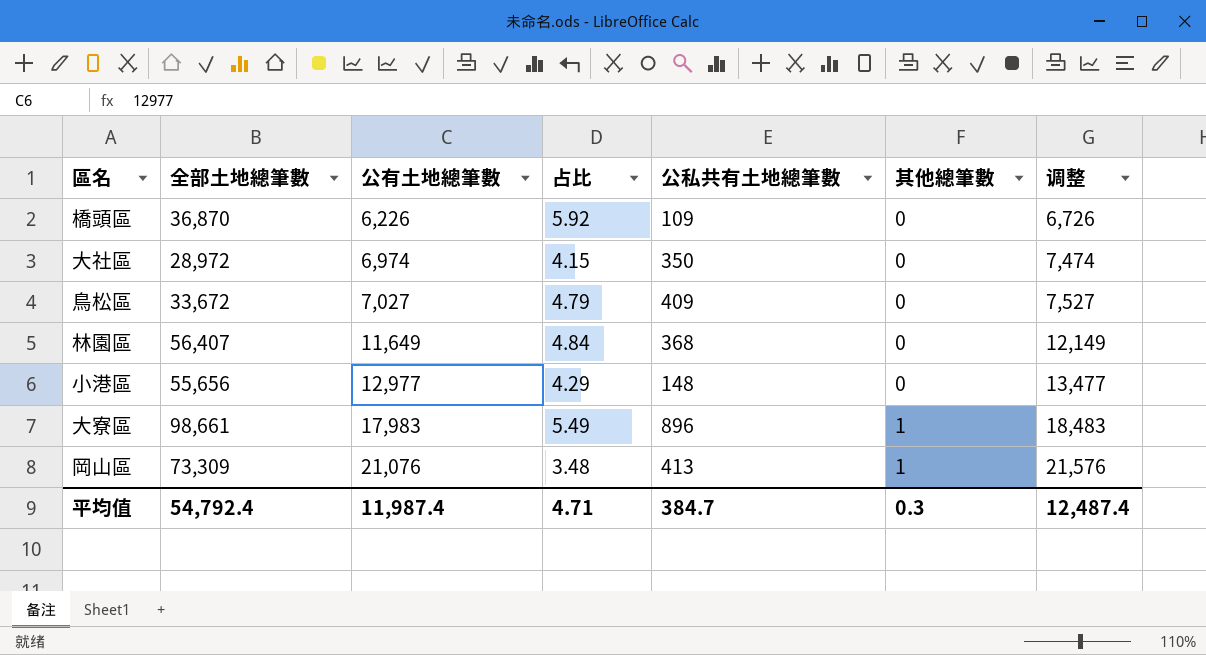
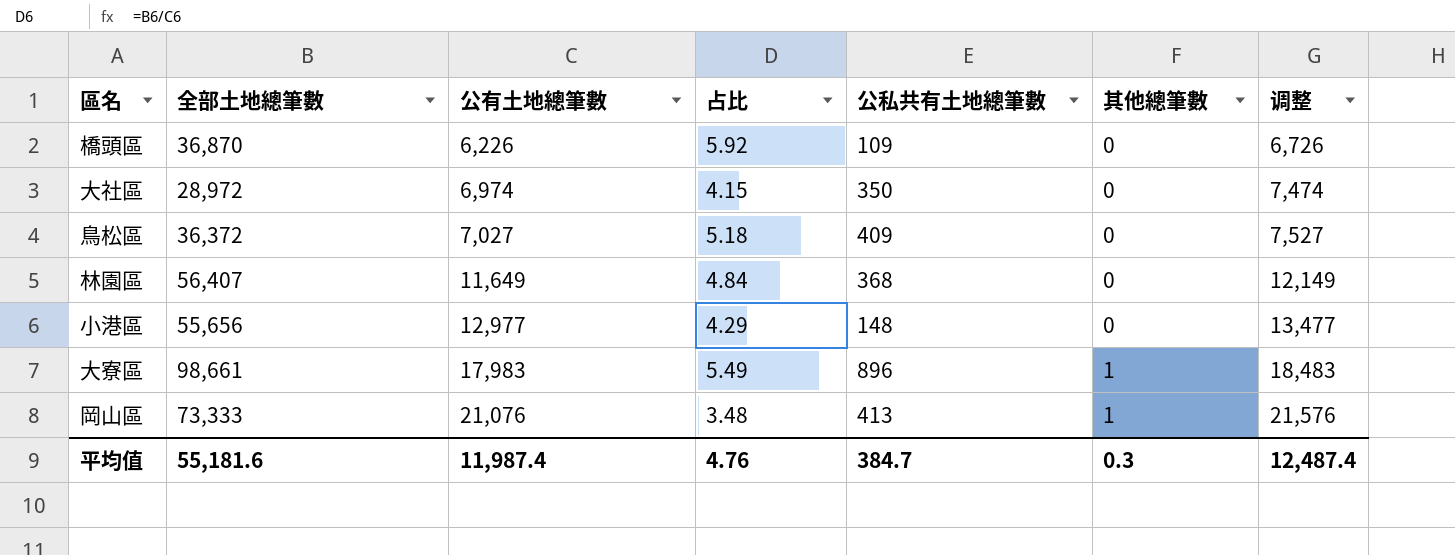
鳥松區 | 全部土地總筆數: 33,672 -> 36,372
鳥松區 | 占比: 4.79 -> 5.18
岡山區 | 全部土地總筆數: 73,309 -> 73,333
平均值 | 全部土地總筆數: 54,792.4 -> 55,181.6
平均值 | 占比: 4.71 -> 4.76

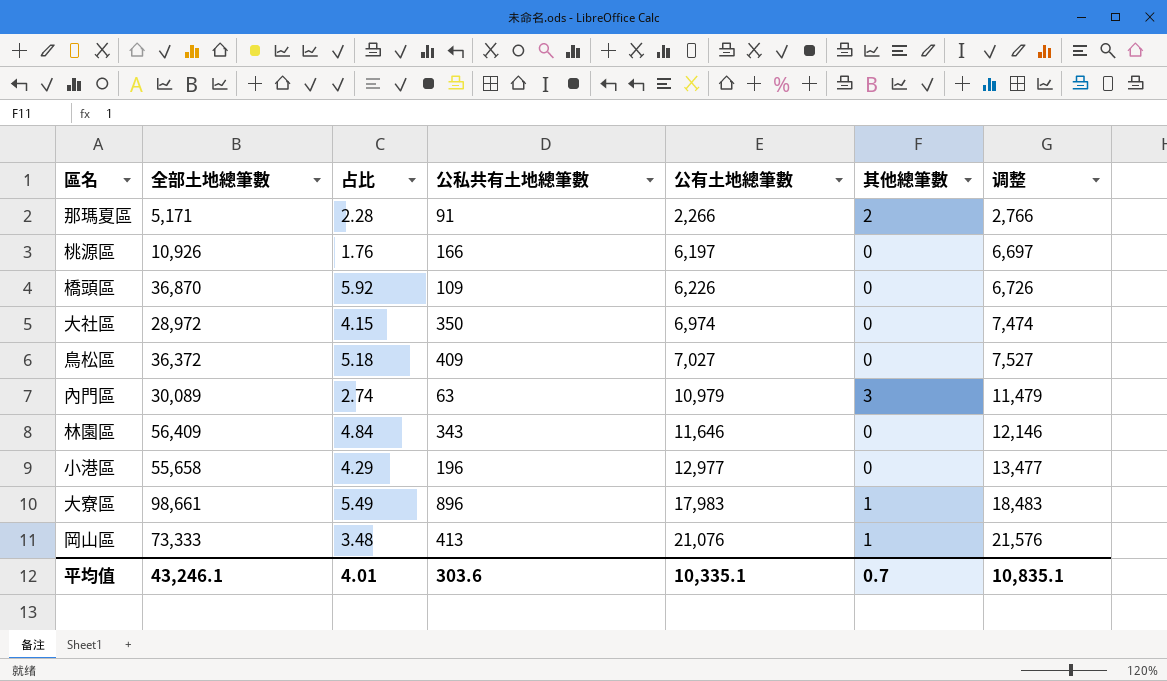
column 公有土地總筆數 | position: 3 -> 5
row 那瑪夏區: none -> 5,171 | 2.28 | 91 | 2,266 | 2 | 2,766
row 桃源區: none -> 10,926 | 1.76 | 166 | 6,197 | 0 | 6,697
row 內門區: none -> 30,089 | 2.74 | 63 | 10,979 | 3 | 11,479
林園區 | 全部土地總筆數: 56,407 -> 56,409
林園區 | 公私共有土地總筆數: 368 -> 343
林園區 | 公有土地總筆數: 11,649 -> 11,646
林園區 | 调整: 12,149 -> 12,146
小港區 | 全部土地總筆數: 55,656 -> 55,658
小港區 | 公私共有土地總筆數: 148 -> 196
平均值 | 全部土地總筆數: 55,181.6 -> 43,246.1
平均值 | 占比: 4.76 -> 4.01
平均值 | 公私共有土地總筆數: 384.7 -> 303.6
平均值 | 公有土地總筆數: 11,987.4 -> 10,335.1
平均值 | 其他總筆數: 0.3 -> 0.7
平均值 | 调整: 12,487.4 -> 10,835.1

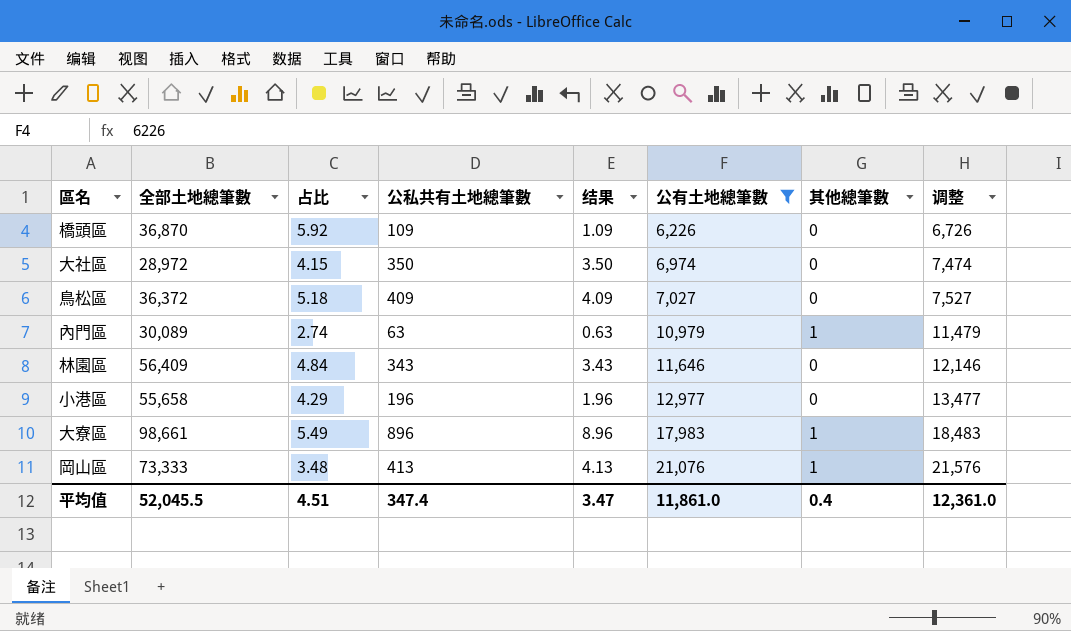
filter: none -> 公有土地總筆數 >= 6,226
column 结果 | formula: none -> [公私共有土地總筆數] * 0.01
內門區 | 其他總筆數: 3 -> 1
平均值 | 全部土地總筆數: 43,246.1 -> 52,045.5
平均值 | 占比: 4.01 -> 4.51
平均值 | 公私共有土地總筆數: 303.6 -> 347.4
平均值 | 公有土地總筆數: 10,335.1 -> 11,861.0
平均值 | 其他總筆數: 0.7 -> 0.4
平均值 | 调整: 10,835.1 -> 12,361.0

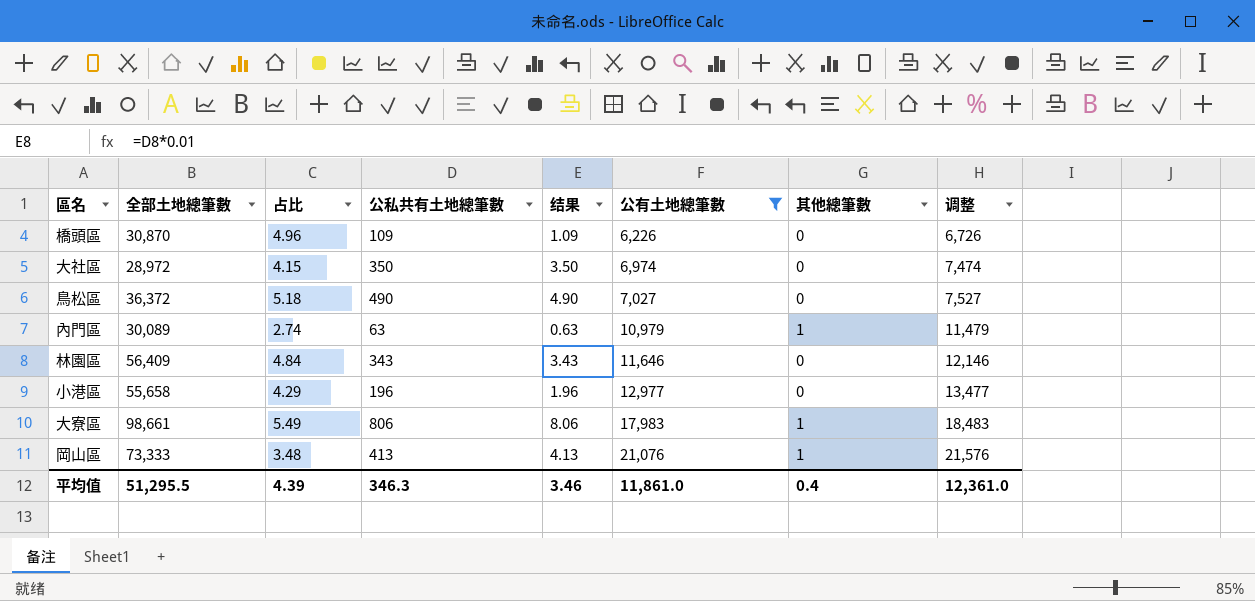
橋頭區 | 全部土地總筆數: 36,870 -> 30,870
橋頭區 | 占比: 5.92 -> 4.96
鳥松區 | 公私共有土地總筆數: 409 -> 490
鳥松區 | 结果: 4.09 -> 4.90
大寮區 | 公私共有土地總筆數: 896 -> 806
大寮區 | 结果: 8.96 -> 8.06
平均值 | 全部土地總筆數: 52,045.5 -> 51,295.5
平均值 | 占比: 4.51 -> 4.39
平均值 | 公私共有土地總筆數: 347.4 -> 346.3
平均值 | 结果: 3.47 -> 3.46

